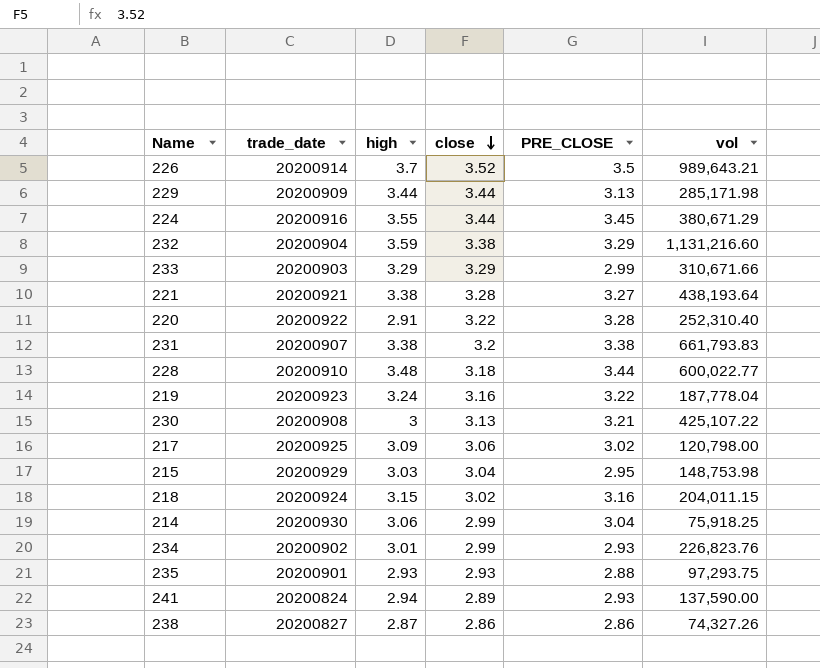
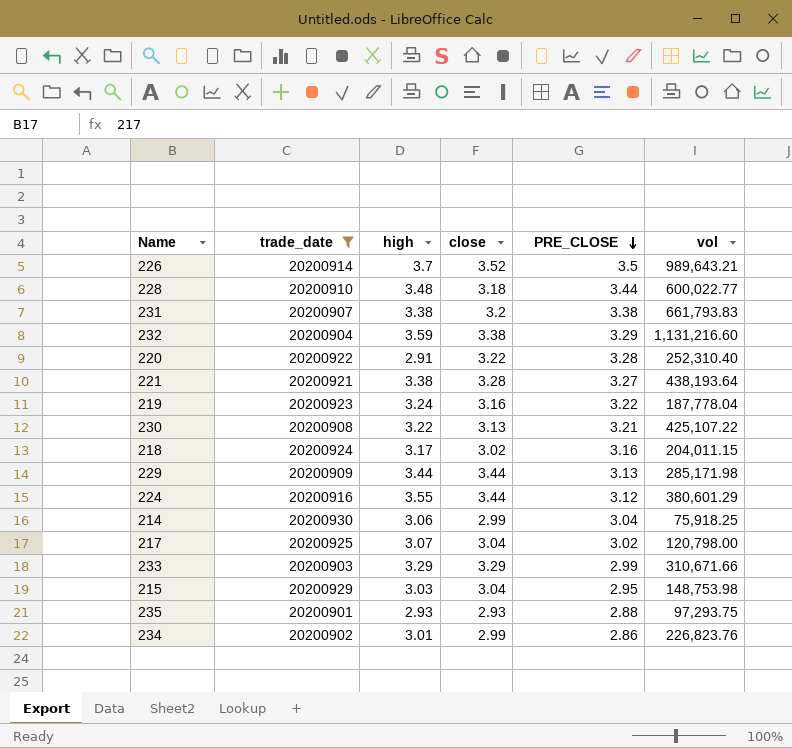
filter: none -> trade_date >= 20200901
row order: close descending -> PRE_CLOSE descending
230 | high: 3 -> 3.22
218 | high: 3.15 -> 3.17
224 | PRE_CLOSE: 3.45 -> 3.12
224 | vol: 380,671.29 -> 380,601.29
217 | high: 3.09 -> 3.07
217 | close: 3.06 -> 3.04
234 | PRE_CLOSE: 2.93 -> 2.86

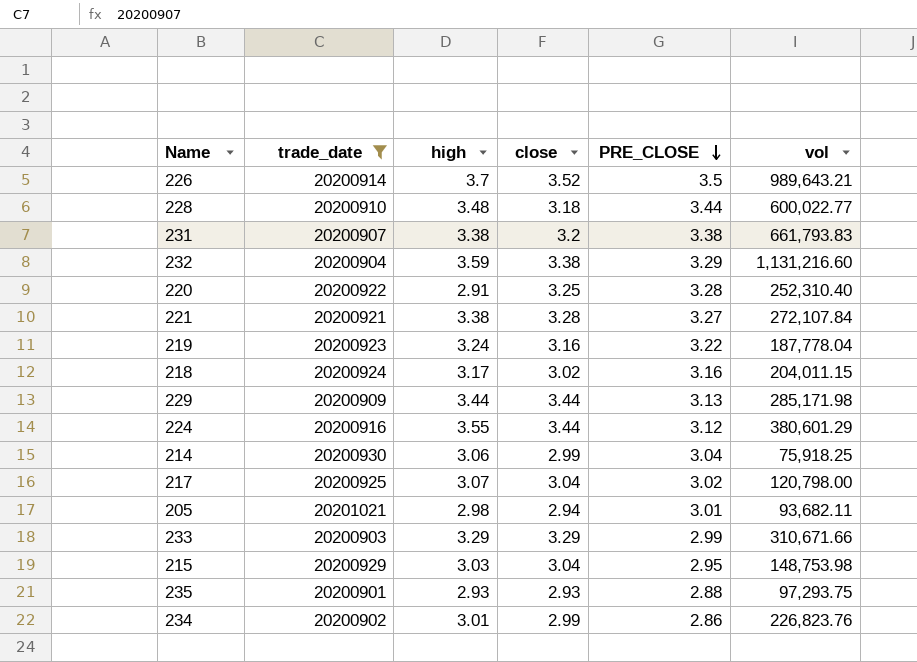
row 230: 20200908 | 3.22 | 3.13 | 3.21 | 425,107.22 -> none
220 | close: 3.22 -> 3.25
221 | vol: 438,193.64 -> 272,107.84
row 205: none -> 20201021 | 2.98 | 2.94 | 3.01 | 93,682.11

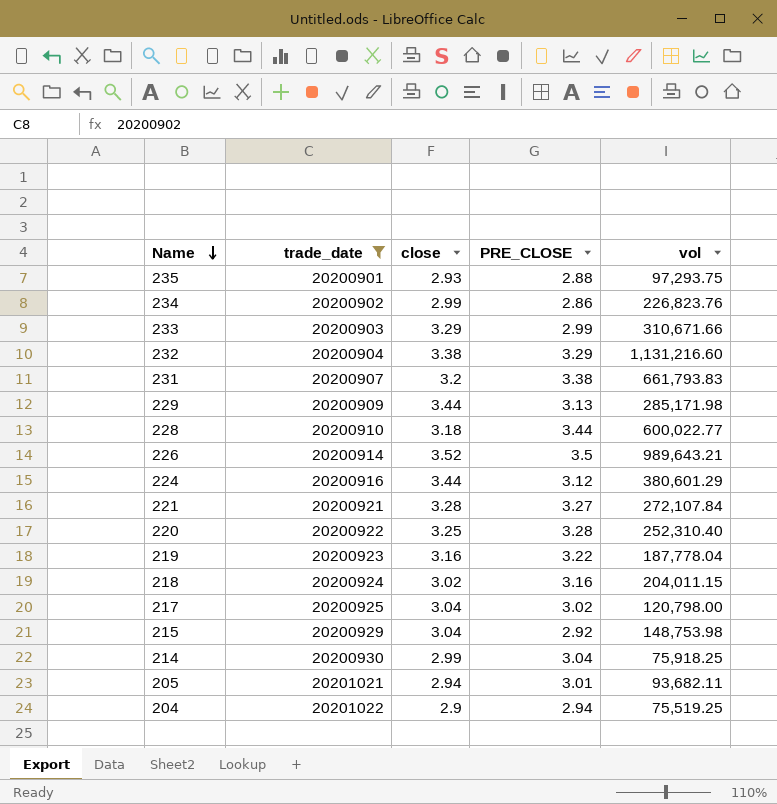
row order: PRE_CLOSE descending -> Name descending
column high | position: 3 -> none
215 | PRE_CLOSE: 2.95 -> 2.92
row 204: none -> 20201022 | 2.9 | 2.94 | 75,519.25

